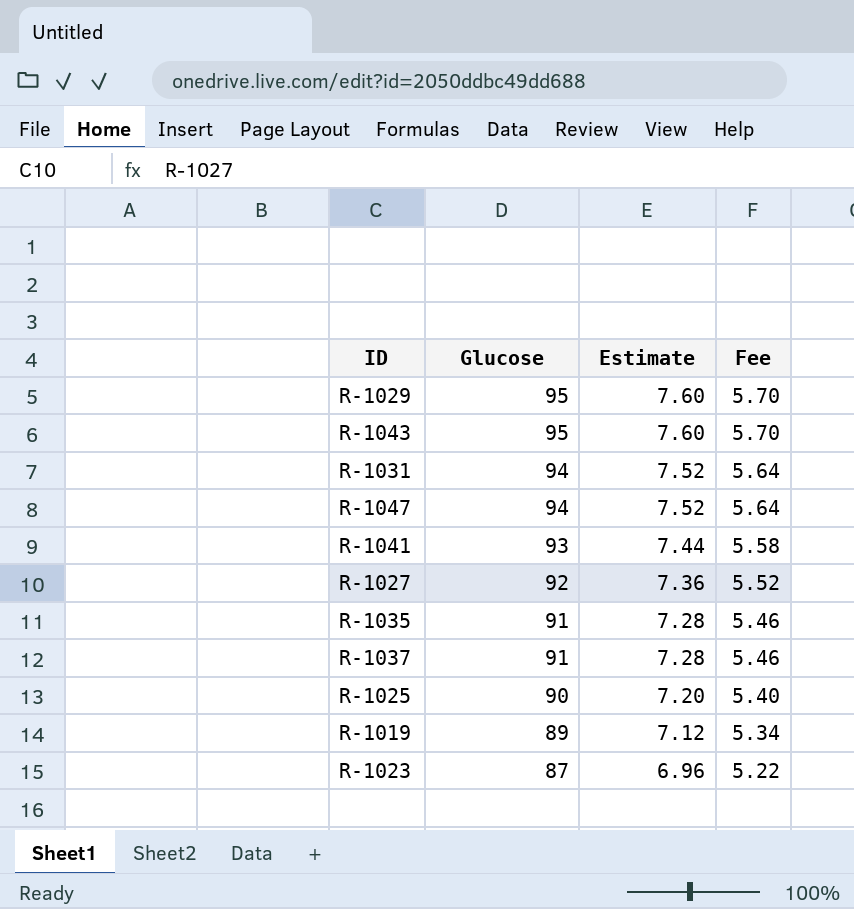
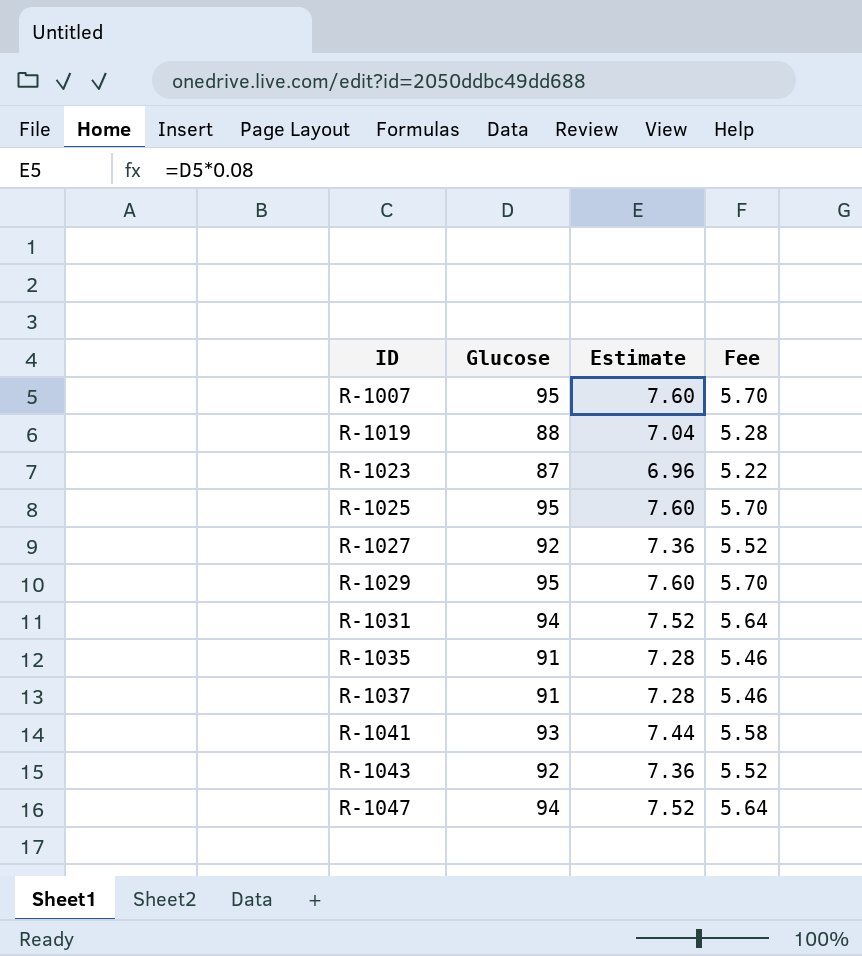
row order: Glucose descending -> ID ascending
row R-1007: none -> 95 | 7.60 | 5.70
R-1019 | Glucose: 89 -> 88
R-1019 | Estimate: 7.12 -> 7.04
R-1019 | Fee: 5.34 -> 5.28
R-1025 | Glucose: 90 -> 95
R-1025 | Estimate: 7.20 -> 7.60
R-1025 | Fee: 5.40 -> 5.70
R-1043 | Glucose: 95 -> 92
R-1043 | Estimate: 7.60 -> 7.36
R-1043 | Fee: 5.70 -> 5.52

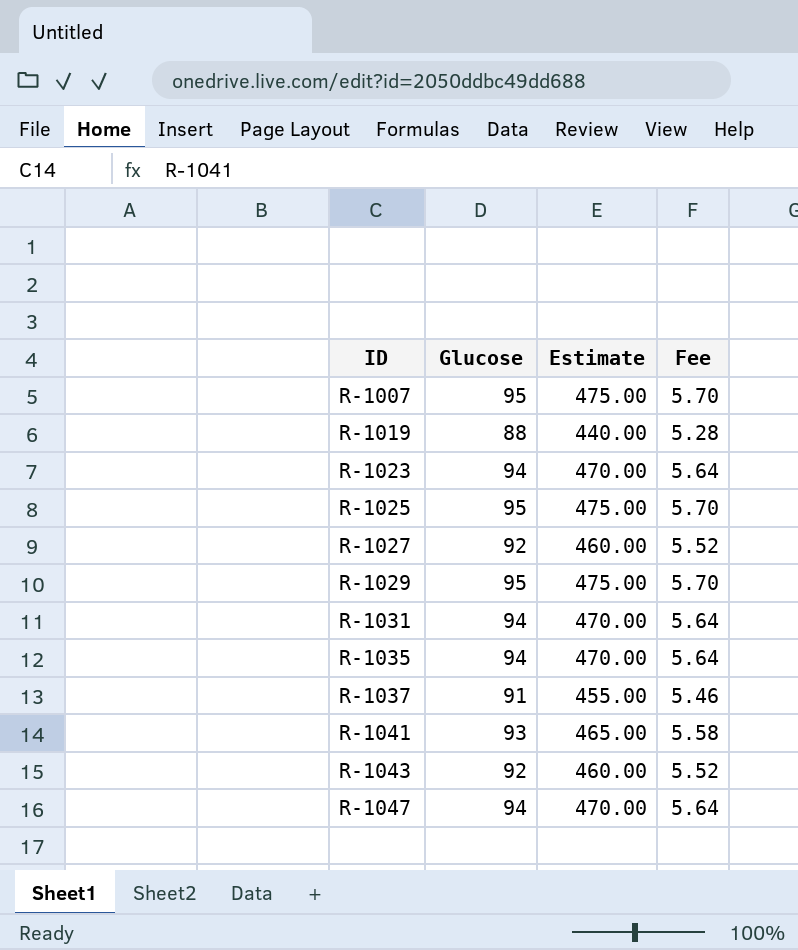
column Estimate | formula: [Glucose] * 0.08 -> [Glucose] * 5
R-1023 | Glucose: 87 -> 94
R-1023 | Fee: 5.22 -> 5.64
R-1035 | Glucose: 91 -> 94
R-1035 | Fee: 5.46 -> 5.64

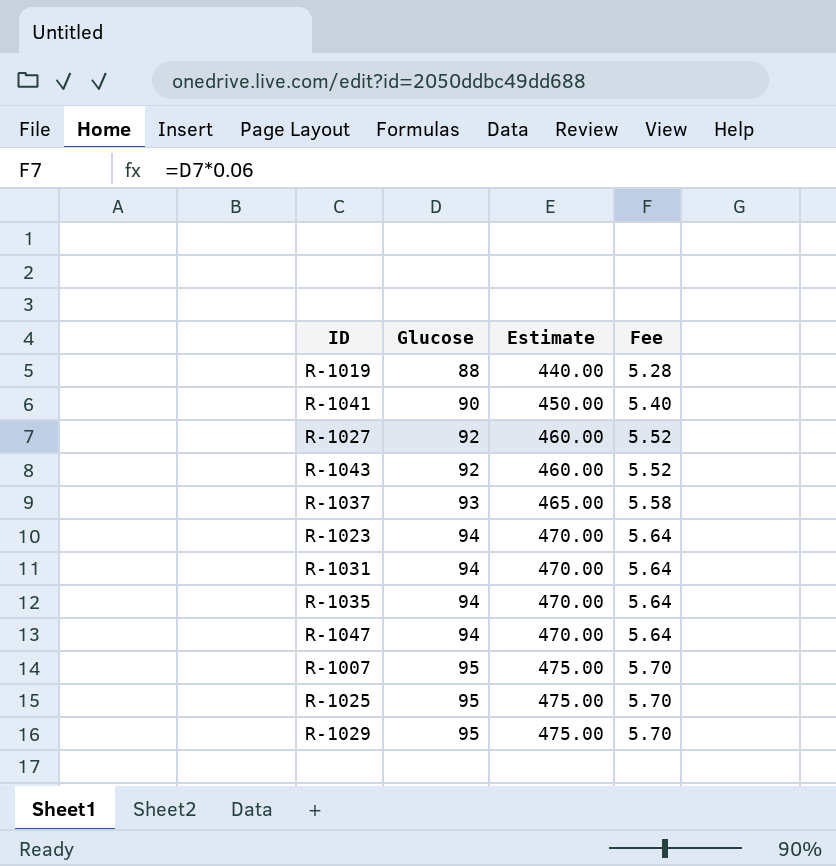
row order: ID ascending -> Glucose ascending
R-1041 | Glucose: 93 -> 90
R-1041 | Estimate: 465.00 -> 450.00
R-1041 | Fee: 5.58 -> 5.40
R-1037 | Glucose: 91 -> 93
R-1037 | Estimate: 455.00 -> 465.00
R-1037 | Fee: 5.46 -> 5.58

